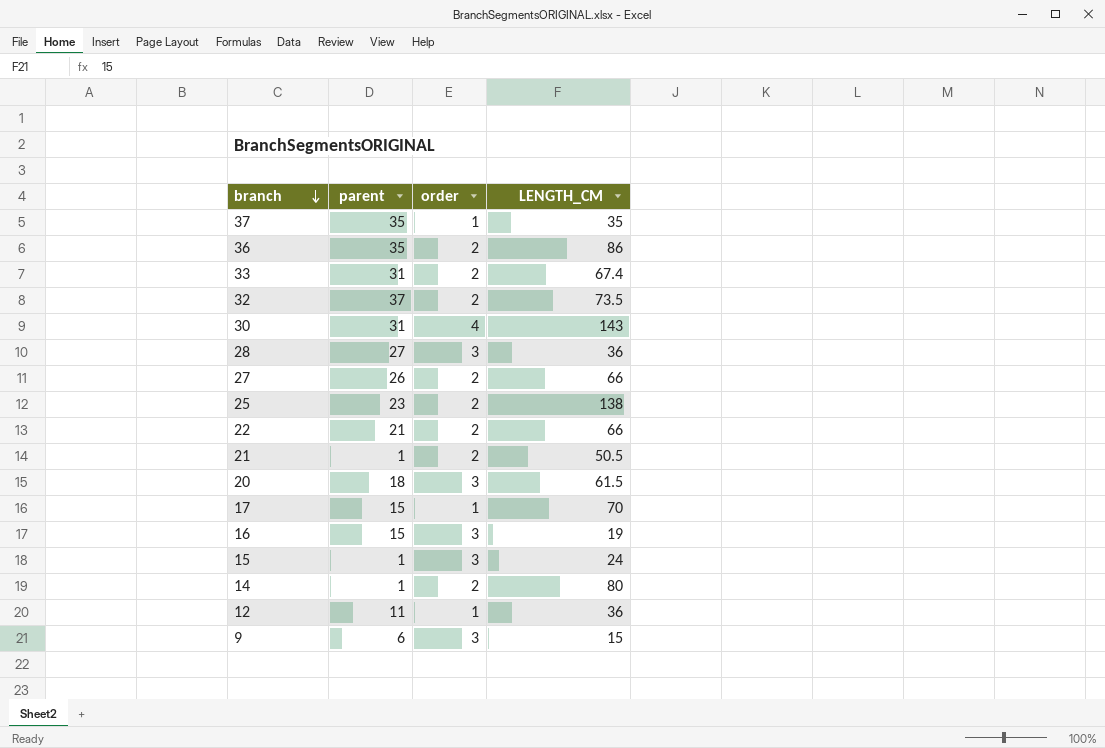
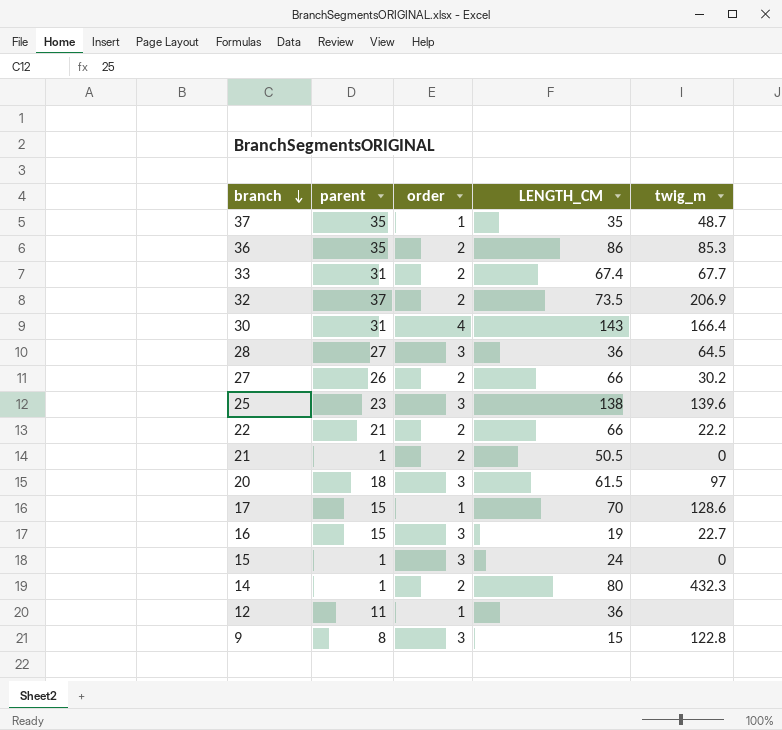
column twig_m | position: none -> 5
25 | order: 2 -> 3
9 | parent: 6 -> 8

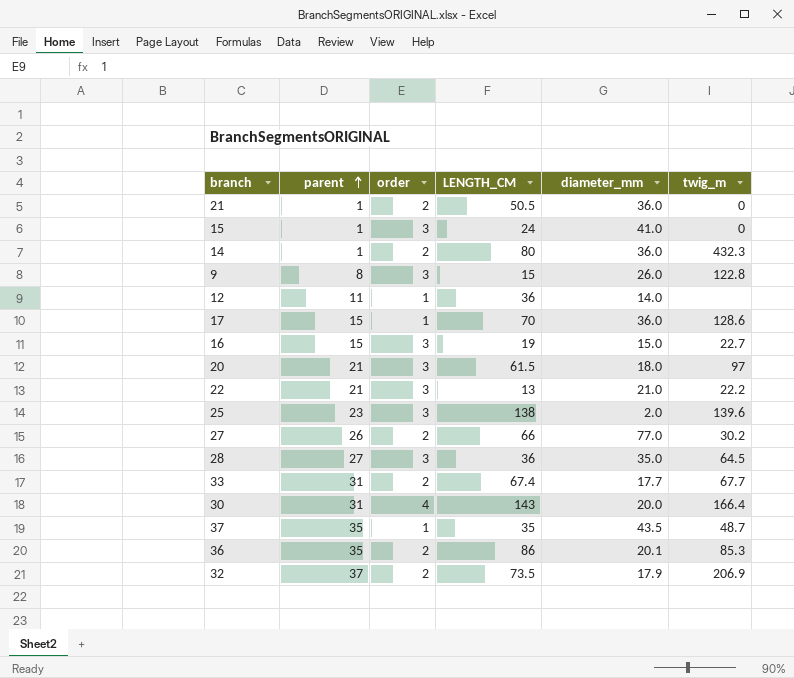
row order: branch descending -> parent ascending
column diameter_mm | position: none -> 5
20 | parent: 18 -> 21
22 | order: 2 -> 3
22 | LENGTH_CM: 66 -> 13

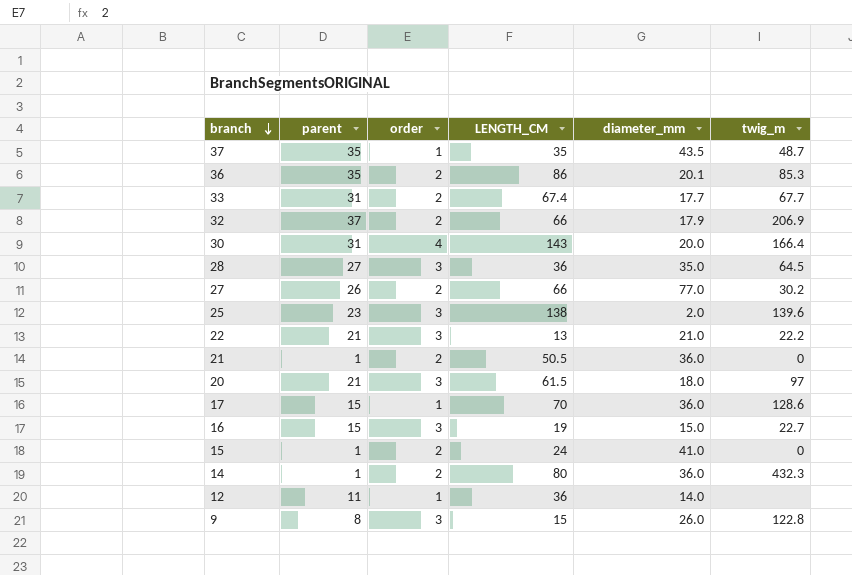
row order: parent ascending -> branch descending
32 | LENGTH_CM: 73.5 -> 66
15 | order: 3 -> 2

